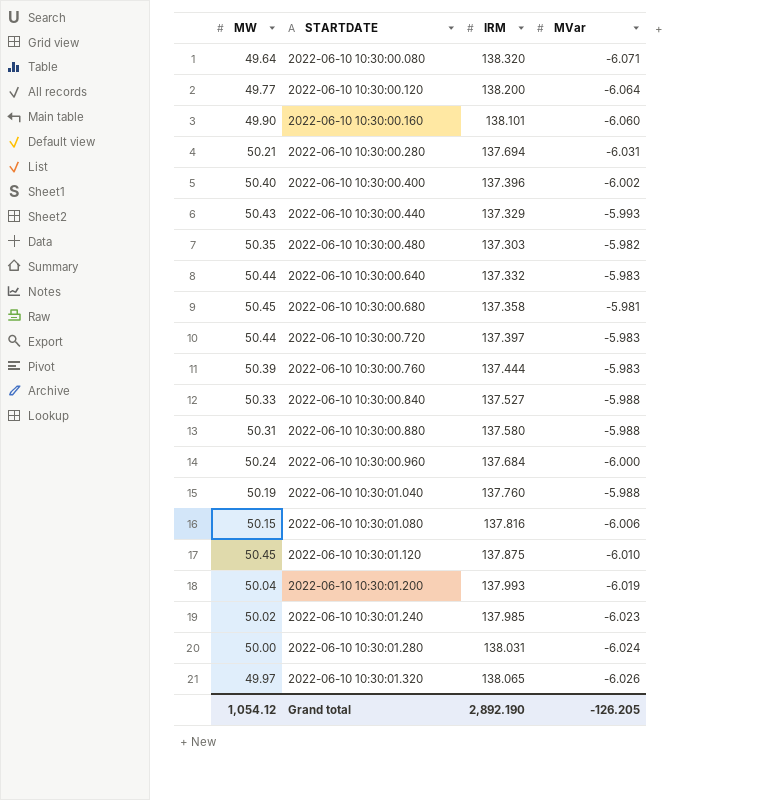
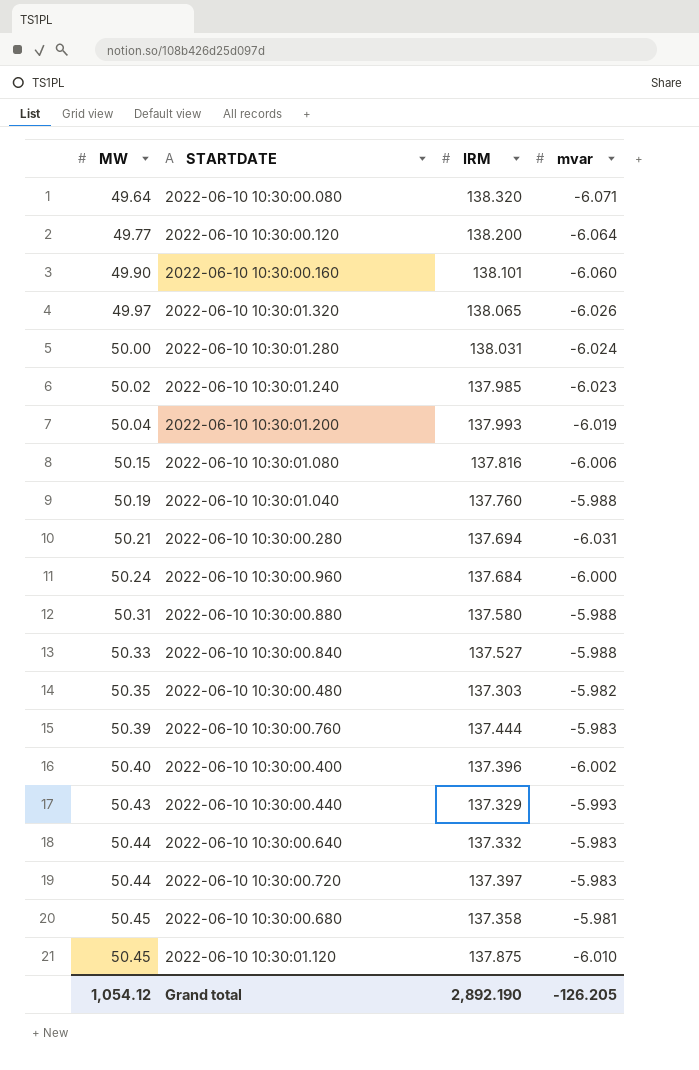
row order: STARTDATE ascending -> MW ascending
column name: MVar -> mvar

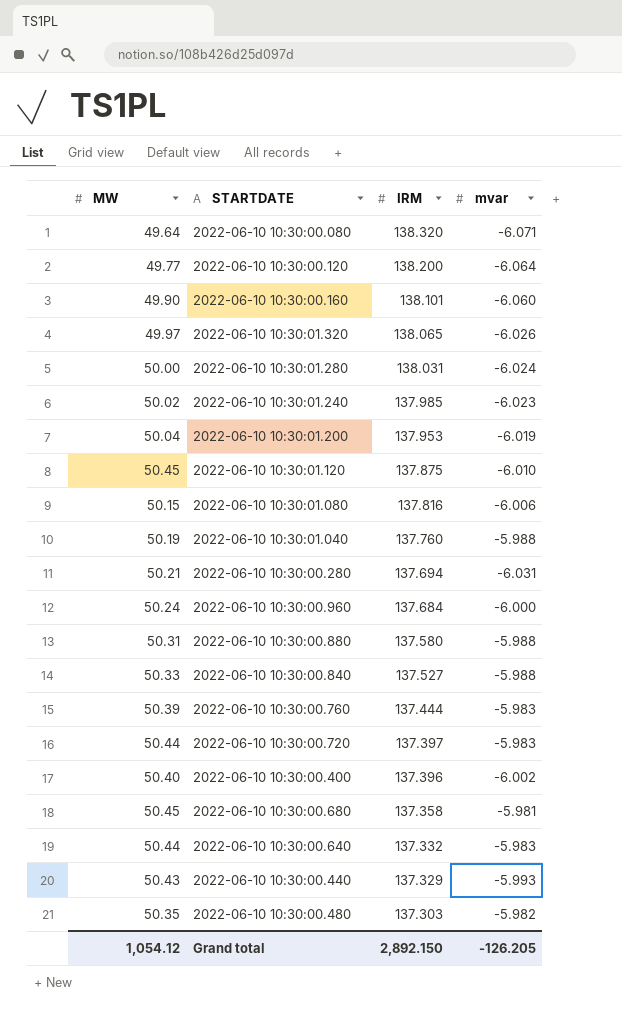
row order: MW ascending -> IRM descending
2022-06-10 10:30:01.200 | IRM: 137.993 -> 137.953
Grand total | IRM: 2,892.190 -> 2,892.150

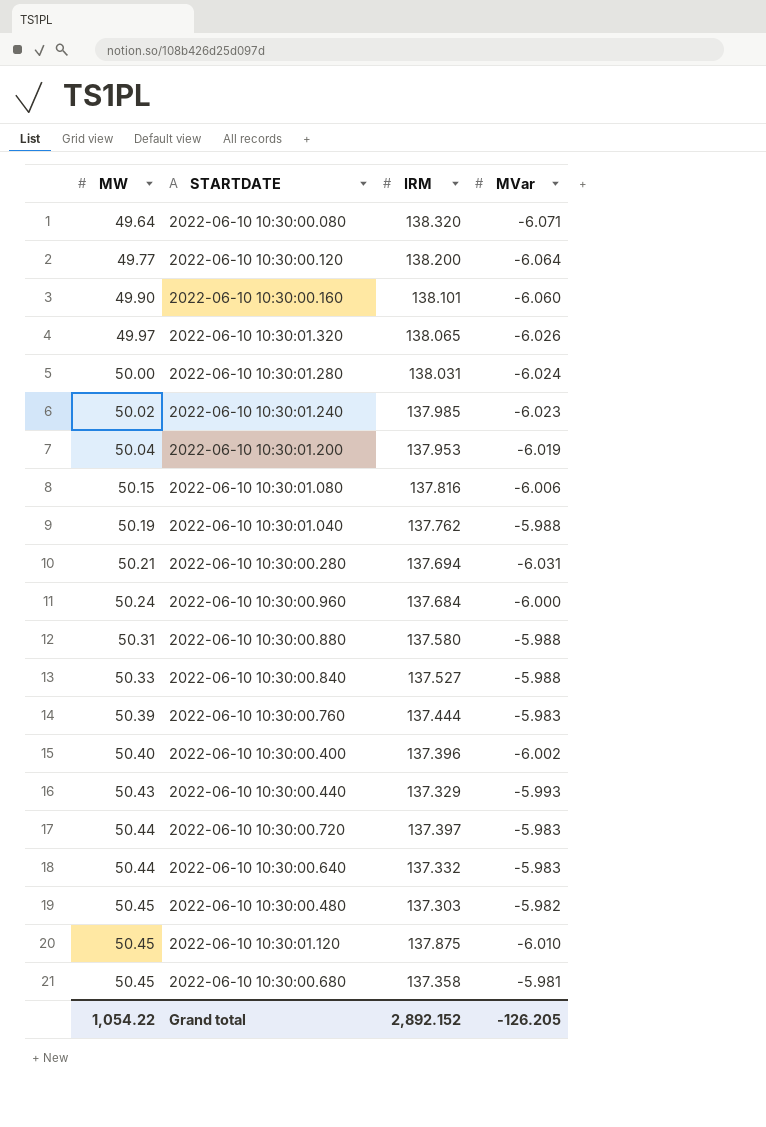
row order: IRM descending -> MW ascending
column name: mvar -> MVar
2022-06-10 10:30:01.040 | IRM: 137.760 -> 137.762
2022-06-10 10:30:00.480 | MW: 50.35 -> 50.45
Grand total | MW: 1,054.12 -> 1,054.22
Grand total | IRM: 2,892.150 -> 2,892.152

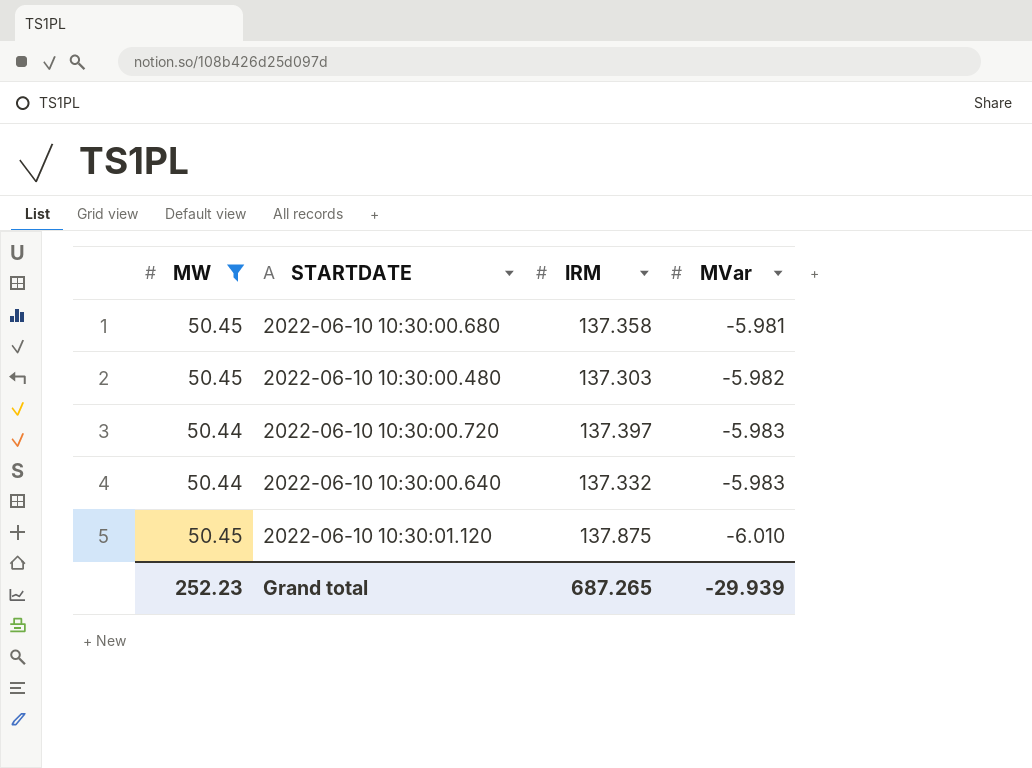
filter: none -> MW >= 50.44
row order: MW ascending -> MVar descending
Grand total | MW: 1,054.22 -> 252.23
Grand total | IRM: 2,892.152 -> 687.265
Grand total | MVar: -126.205 -> -29.939

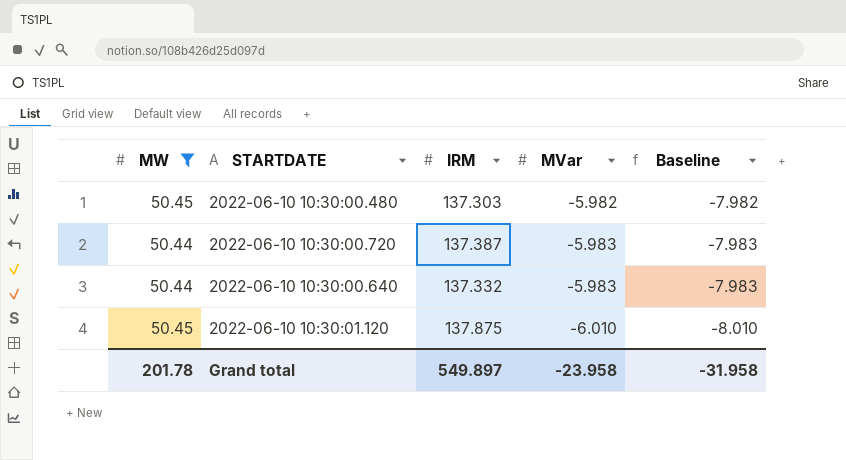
column Baseline | formula: none -> [MVar] - 2
row 2022-06-10 10:30:00.680: 50.45 | 137.358 | -5.981 -> none
2022-06-10 10:30:00.720 | IRM: 137.397 -> 137.387
Grand total | MW: 252.23 -> 201.78
Grand total | IRM: 687.265 -> 549.897
Grand total | MVar: -29.939 -> -23.958

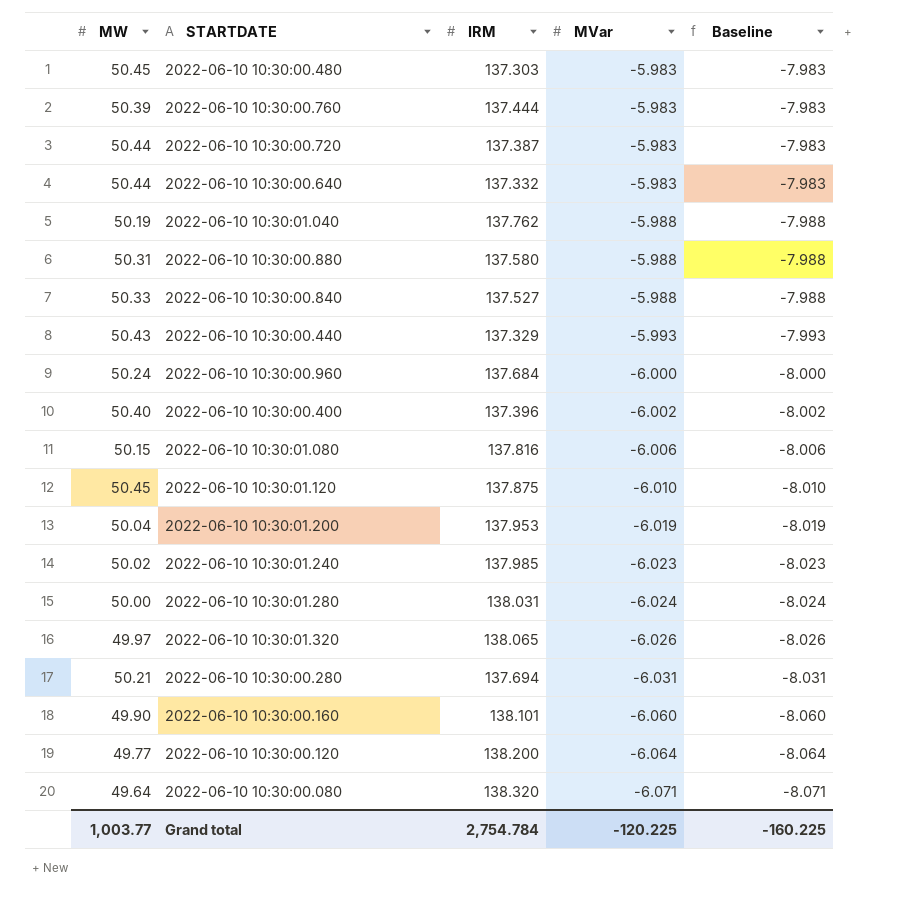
filter: MW >= 50.44 -> none
2022-06-10 10:30:00.480 | MVar: -5.982 -> -5.983
2022-06-10 10:30:00.480 | Baseline: -7.982 -> -7.983
Grand total | MW: 201.78 -> 1,003.77
Grand total | IRM: 549.897 -> 2,754.784
Grand total | MVar: -23.958 -> -120.225
Grand total | Baseline: -31.958 -> -160.225

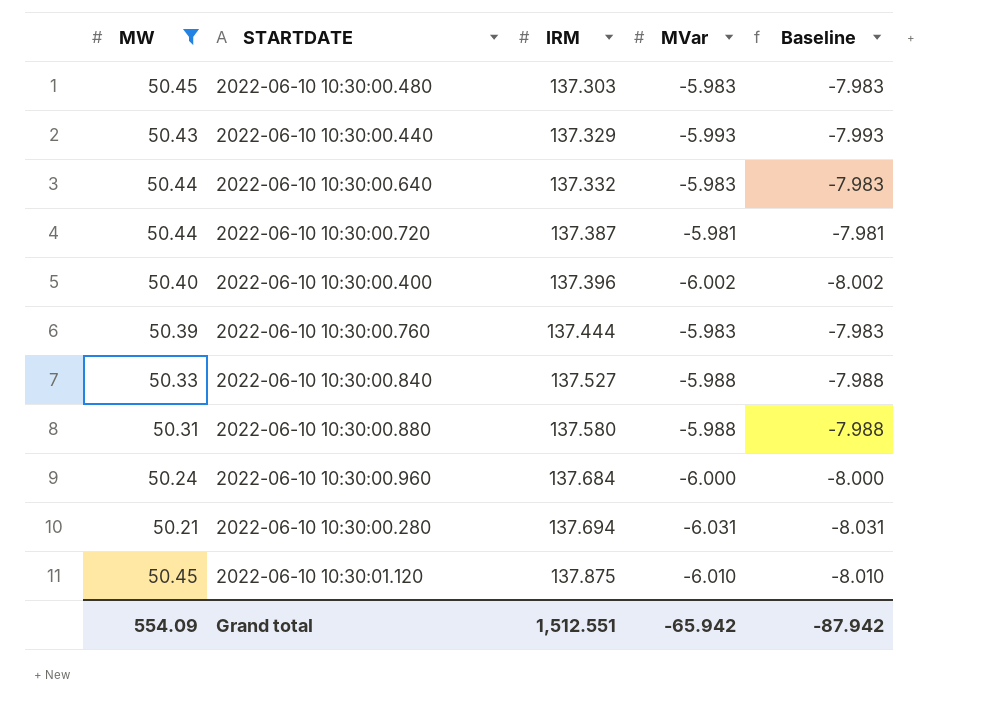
filter: none -> MW >= 50.21
row order: MVar descending -> IRM ascending
2022-06-10 10:30:00.720 | MVar: -5.983 -> -5.981
2022-06-10 10:30:00.720 | Baseline: -7.983 -> -7.981
Grand total | MW: 1,003.77 -> 554.09
Grand total | IRM: 2,754.784 -> 1,512.551
Grand total | MVar: -120.225 -> -65.942
Grand total | Baseline: -160.225 -> -87.942

